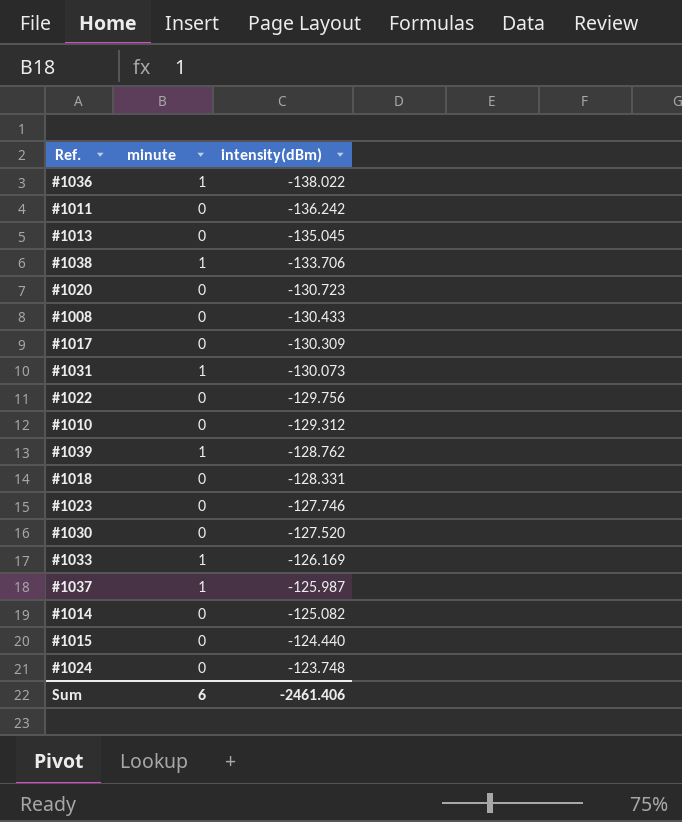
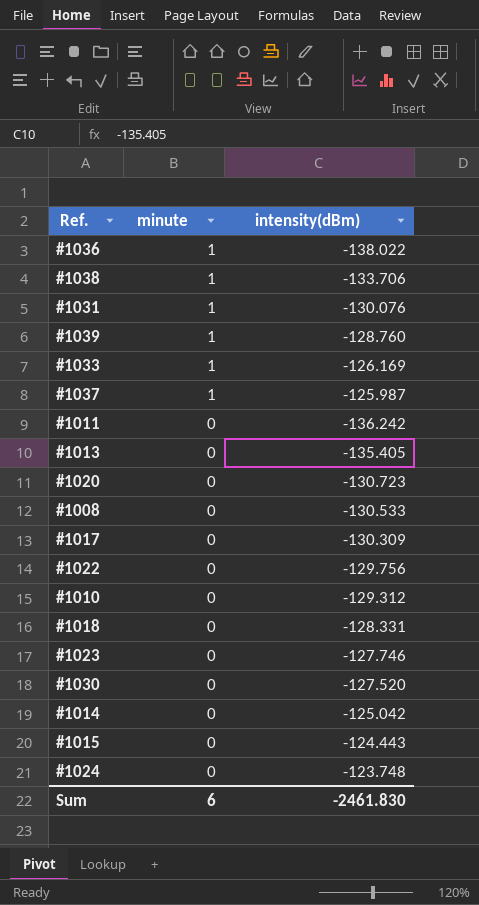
row order: intensity(dBm) ascending -> minute descending
#1031 | intensity(dBm): -130.073 -> -130.076
#1039 | intensity(dBm): -128.762 -> -128.760
#1013 | intensity(dBm): -135.045 -> -135.405
#1008 | intensity(dBm): -130.433 -> -130.533
#1014 | intensity(dBm): -125.082 -> -125.042
#1015 | intensity(dBm): -124.440 -> -124.443
Sum | intensity(dBm): -2461.406 -> -2461.830

